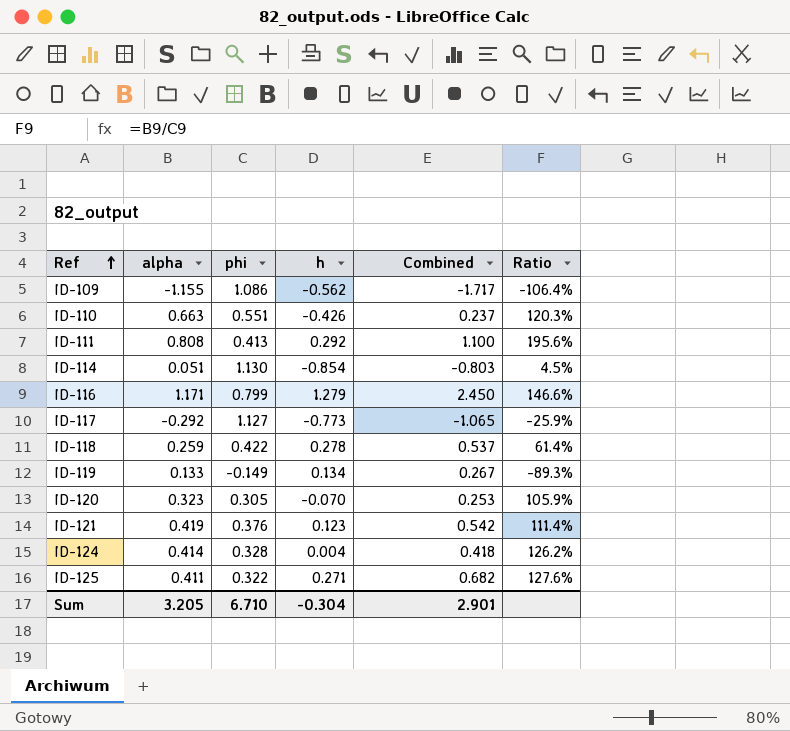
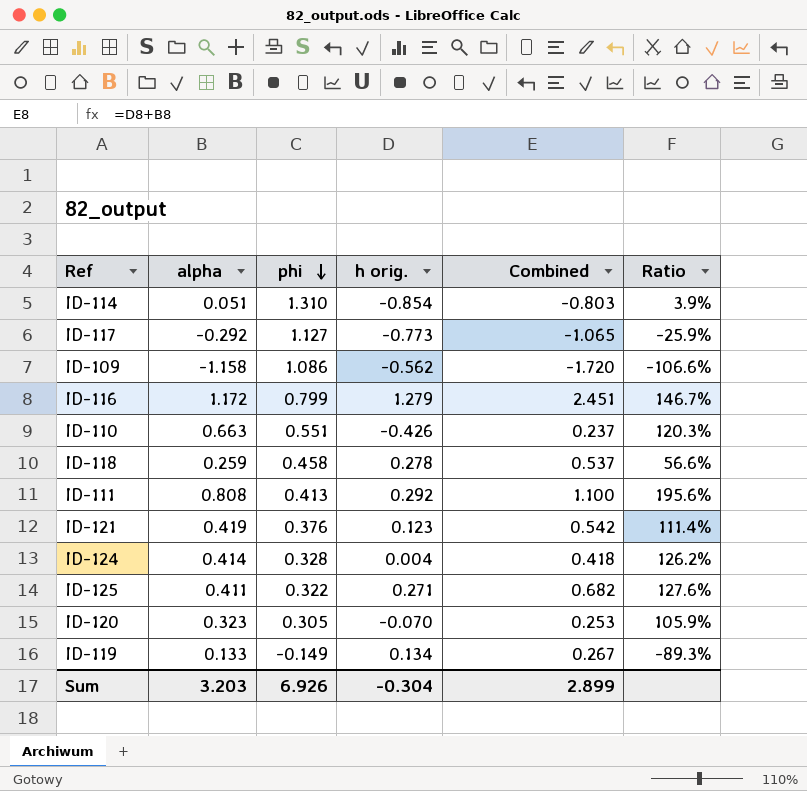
row order: Ref ascending -> phi descending
column name: h -> h orig.
ID-114 | phi: 1.130 -> 1.310
ID-114 | Ratio: 4.5% -> 3.9%
ID-109 | alpha: -1.155 -> -1.158
ID-109 | Combined: -1.717 -> -1.720
ID-109 | Ratio: -106.4% -> -106.6%
ID-116 | alpha: 1.171 -> 1.172
ID-116 | Combined: 2.450 -> 2.451
ID-116 | Ratio: 146.6% -> 146.7%
ID-118 | phi: 0.422 -> 0.458
ID-118 | Ratio: 61.4% -> 56.6%
Sum | alpha: 3.205 -> 3.203
Sum | phi: 6.710 -> 6.926
Sum | Combined: 2.901 -> 2.899

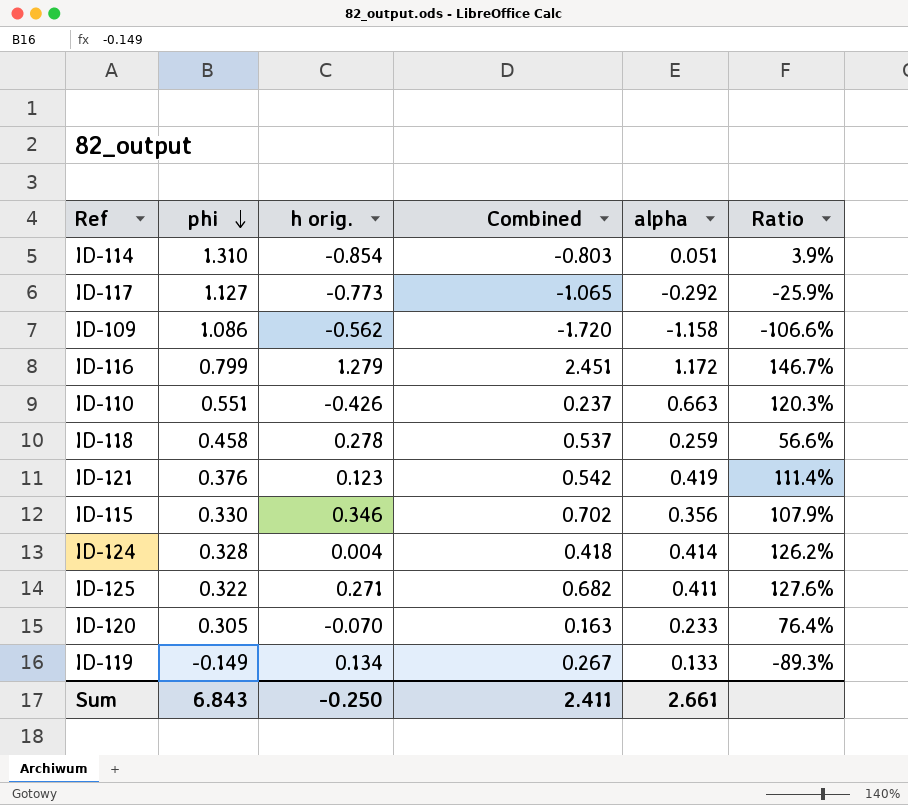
column alpha | position: 2 -> 5
row ID-111: 0.808 | 0.413 | 0.292 | 1.100 | 195.6% -> none
row ID-115: none -> 0.330 | 0.346 | 0.702 | 0.356 | 107.9%
ID-120 | Combined: 0.253 -> 0.163
ID-120 | alpha: 0.323 -> 0.233
ID-120 | Ratio: 105.9% -> 76.4%
Sum | phi: 6.926 -> 6.843
Sum | h orig.: -0.304 -> -0.250
Sum | Combined: 2.899 -> 2.411
Sum | alpha: 3.203 -> 2.661

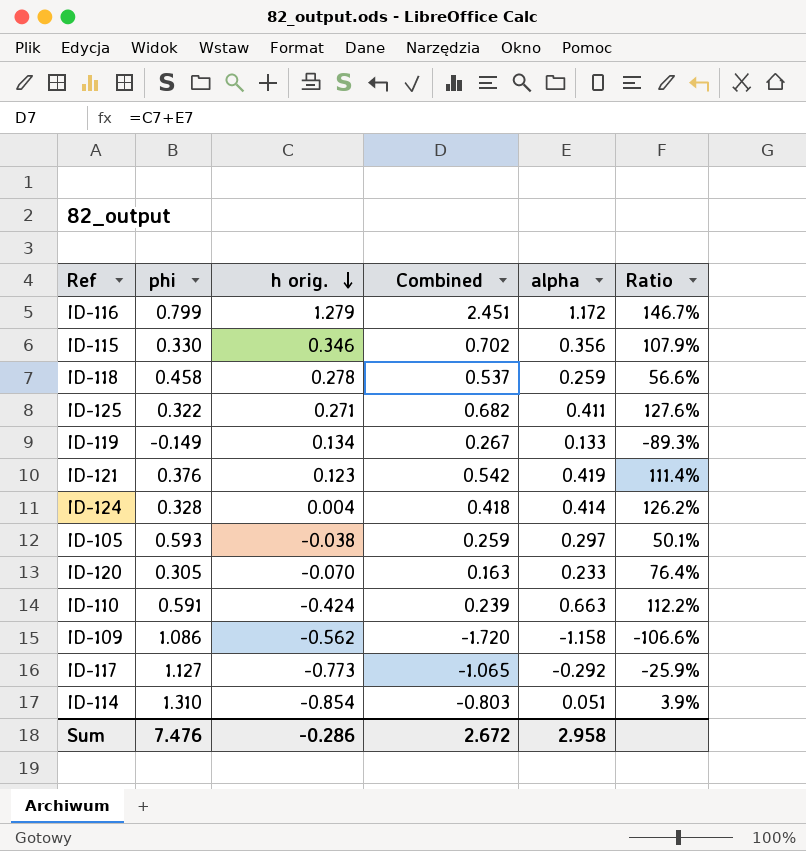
row order: phi descending -> h orig. descending
row ID-105: none -> 0.593 | -0.038 | 0.259 | 0.297 | 50.1%
ID-110 | phi: 0.551 -> 0.591
ID-110 | h orig.: -0.426 -> -0.424
ID-110 | Combined: 0.237 -> 0.239
ID-110 | Ratio: 120.3% -> 112.2%
Sum | phi: 6.843 -> 7.476
Sum | h orig.: -0.250 -> -0.286
Sum | Combined: 2.411 -> 2.672
Sum | alpha: 2.661 -> 2.958

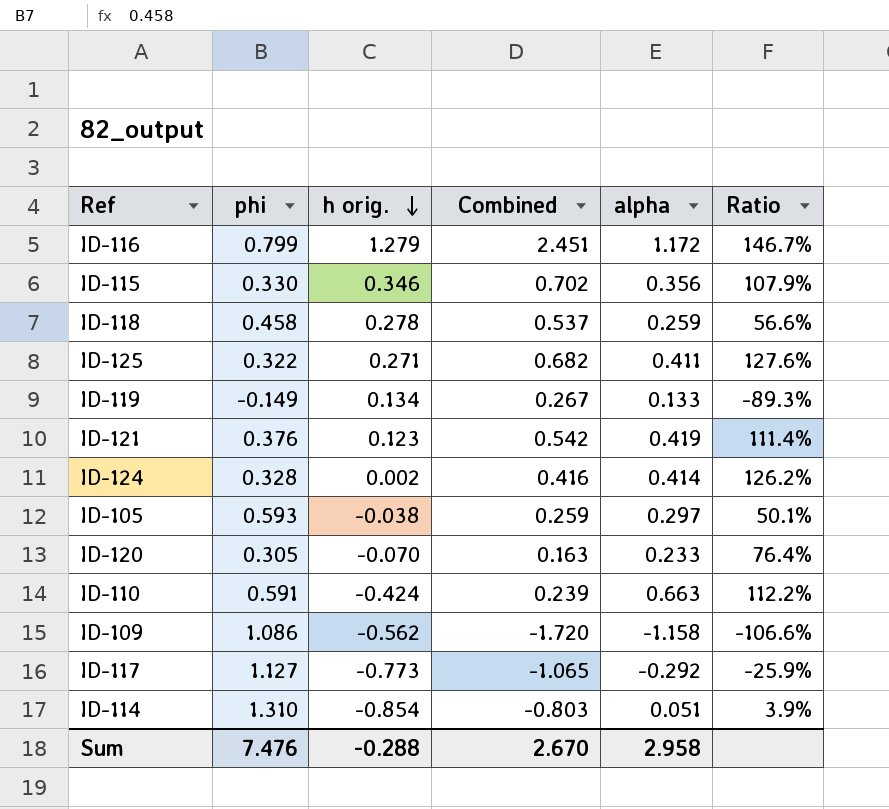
ID-124 | h orig.: 0.004 -> 0.002
ID-124 | Combined: 0.418 -> 0.416
Sum | h orig.: -0.286 -> -0.288
Sum | Combined: 2.672 -> 2.670

